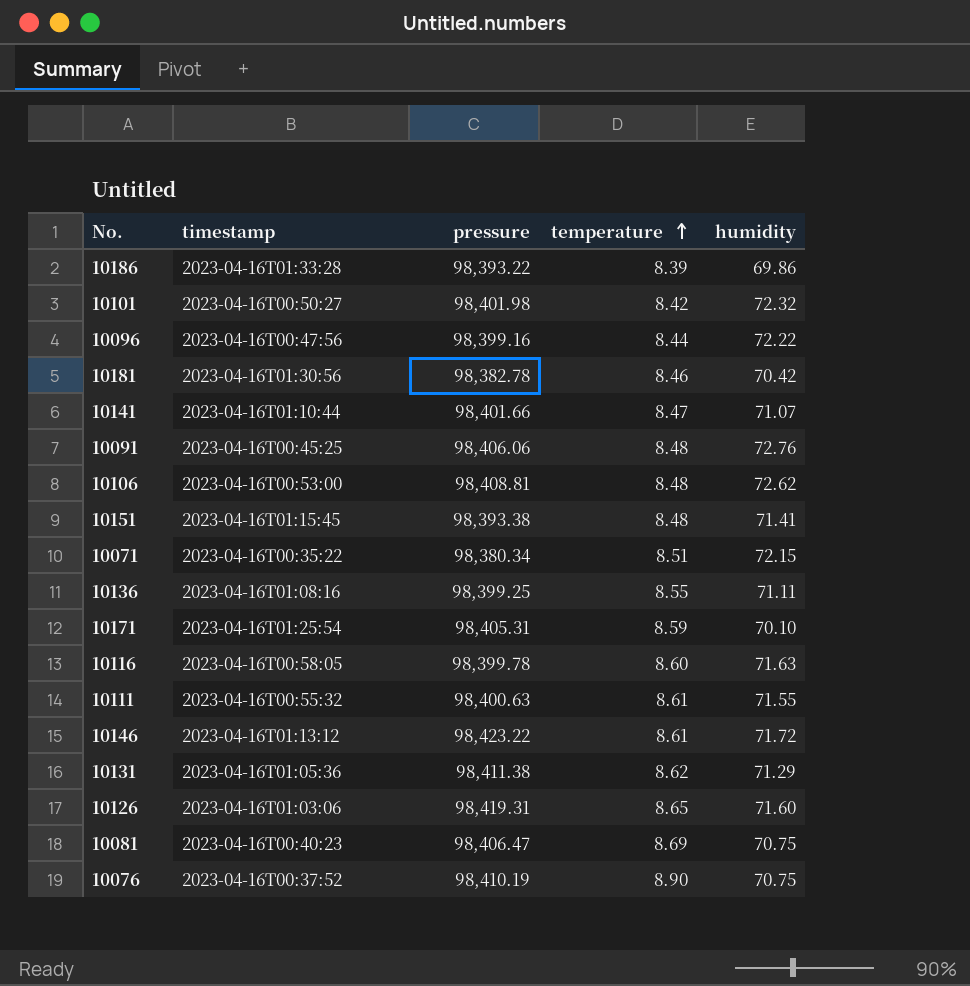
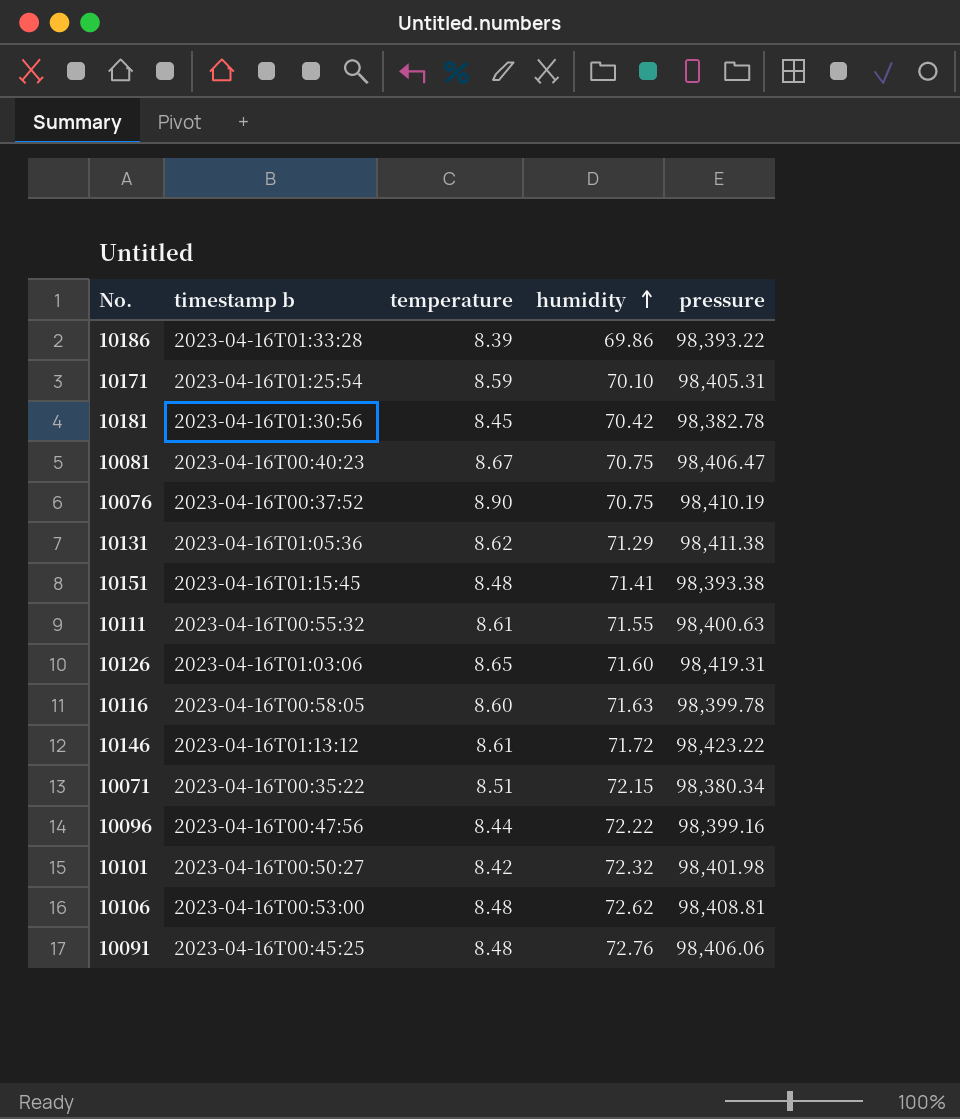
row order: temperature ascending -> humidity ascending
column name: timestamp -> timestamp b
column pressure | position: 3 -> 5
row 10141: 2023-04-16T01:10:44 | 98,401.66 | 8.47 | 71.07 -> none
row 10136: 2023-04-16T01:08:16 | 98,399.25 | 8.55 | 71.11 -> none
10181 | temperature: 8.46 -> 8.45
10081 | temperature: 8.69 -> 8.67

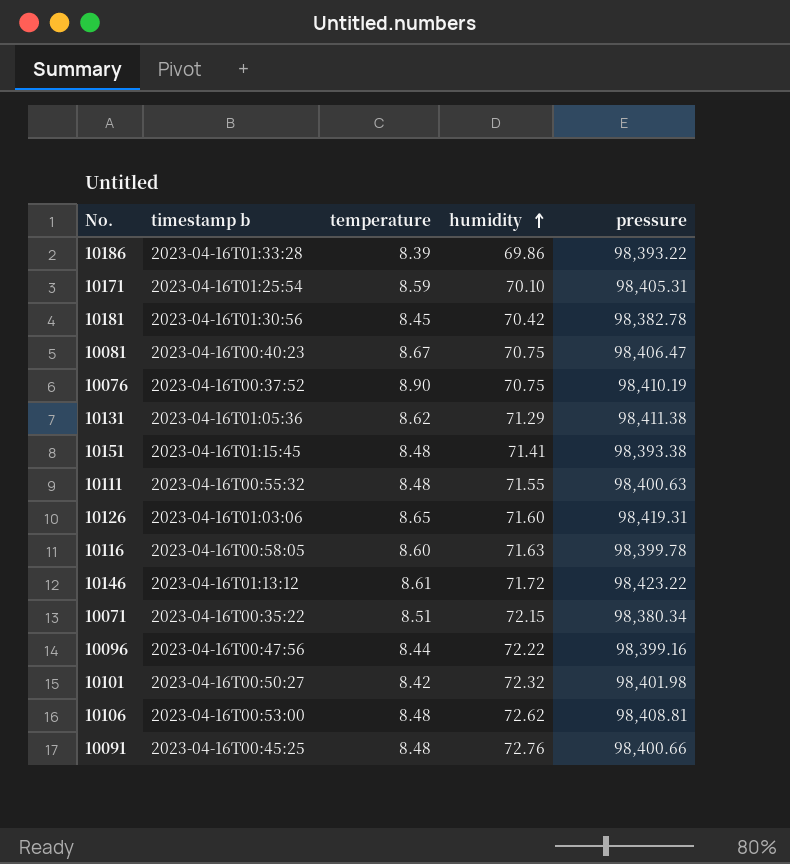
10111 | temperature: 8.61 -> 8.48
10091 | pressure: 98,406.06 -> 98,400.66

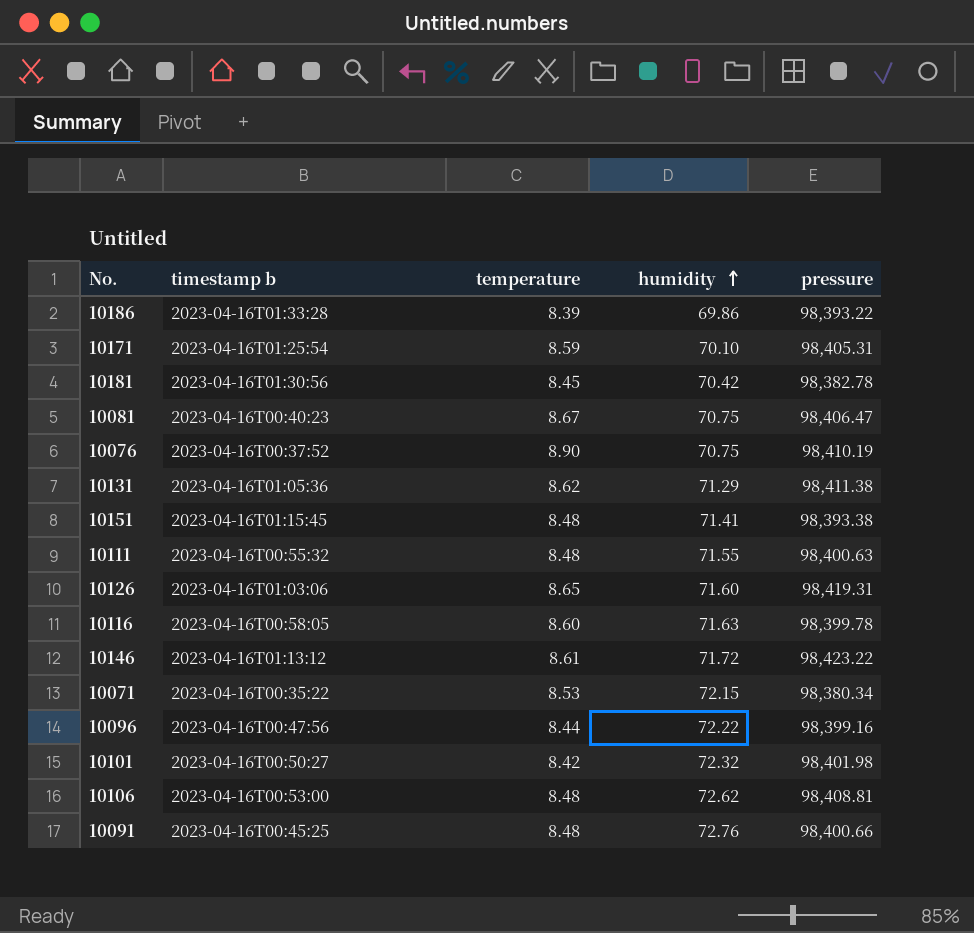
10071 | temperature: 8.51 -> 8.53

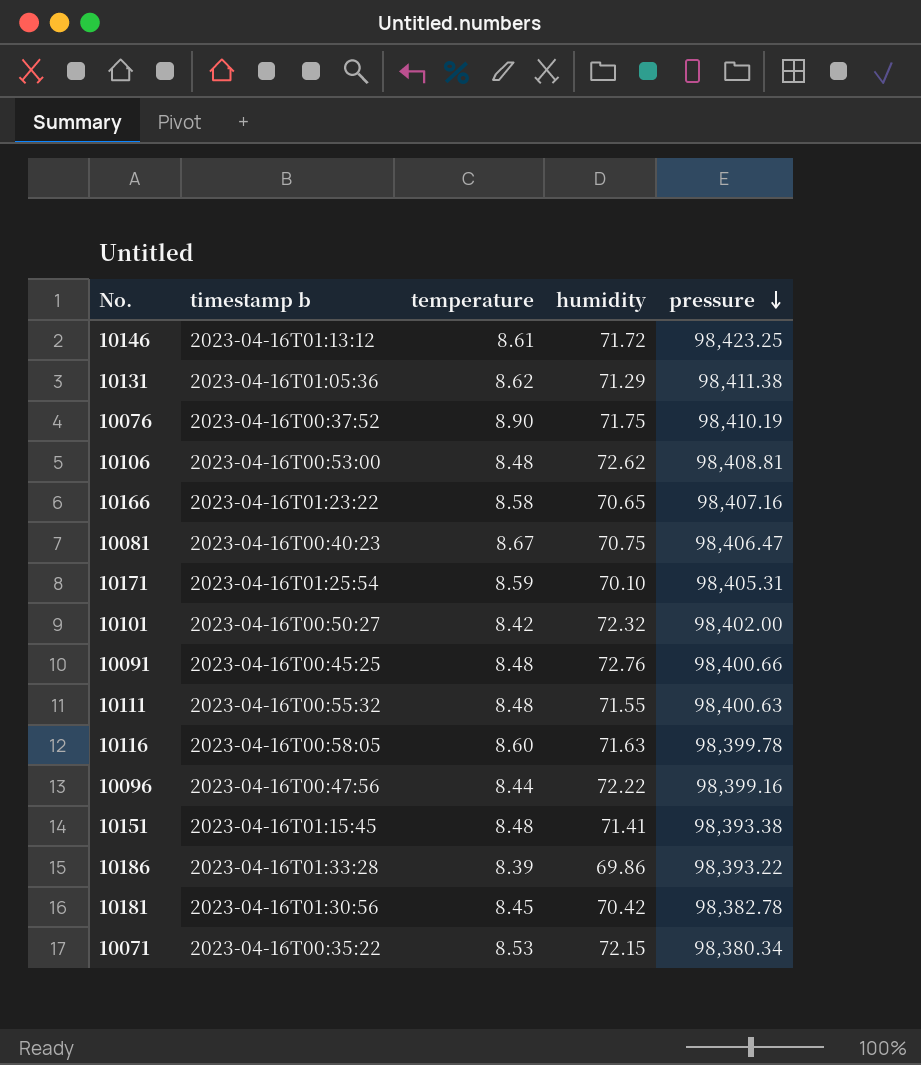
row order: humidity ascending -> pressure descending
row 10126: 2023-04-16T01:03:06 | 8.65 | 71.60 | 98,419.31 -> none
10146 | pressure: 98,423.22 -> 98,423.25
10076 | humidity: 70.75 -> 71.75
row 10166: none -> 2023-04-16T01:23:22 | 8.58 | 70.65 | 98,407.16
10101 | pressure: 98,401.98 -> 98,402.00

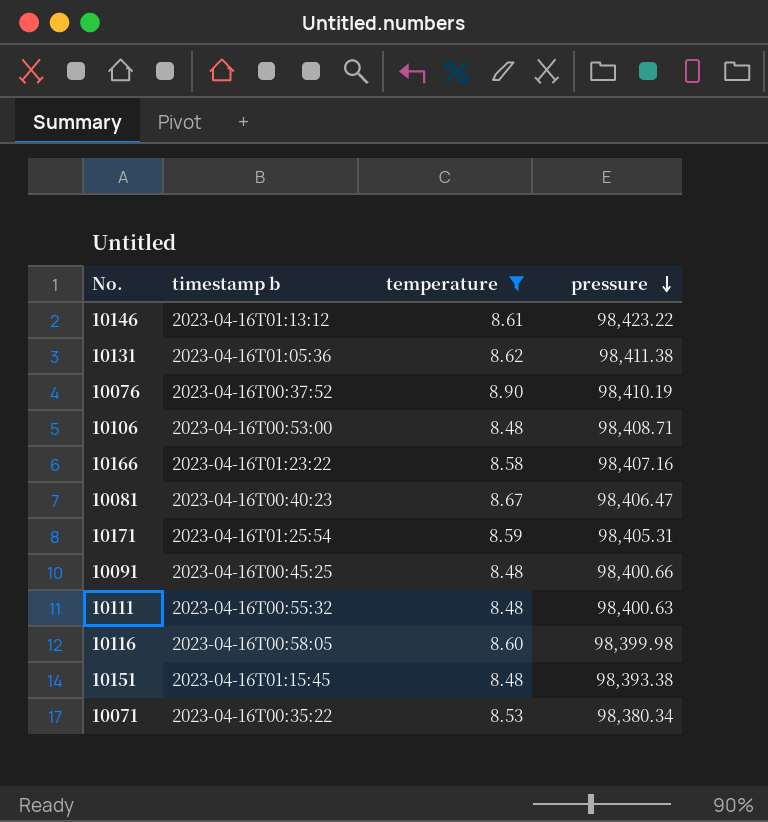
filter: none -> temperature >= 8.48
column humidity | position: 4 -> none
10146 | pressure: 98,423.25 -> 98,423.22
10106 | pressure: 98,408.81 -> 98,408.71
10116 | pressure: 98,399.78 -> 98,399.98

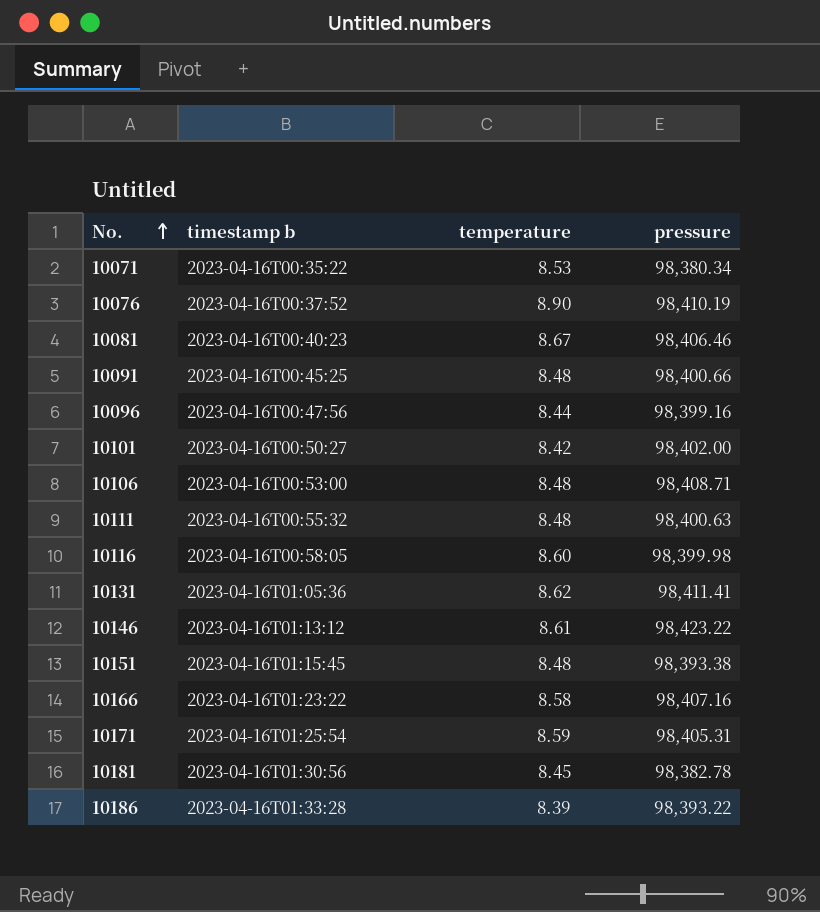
filter: temperature >= 8.48 -> none
row order: pressure descending -> No. ascending
10081 | pressure: 98,406.47 -> 98,406.46
10131 | pressure: 98,411.38 -> 98,411.41

